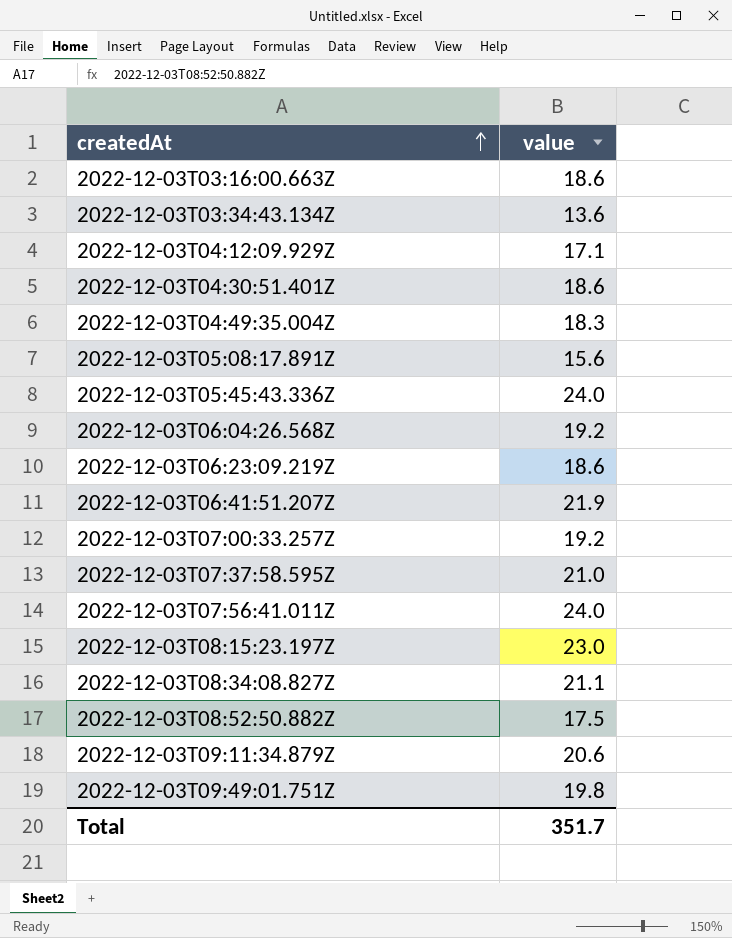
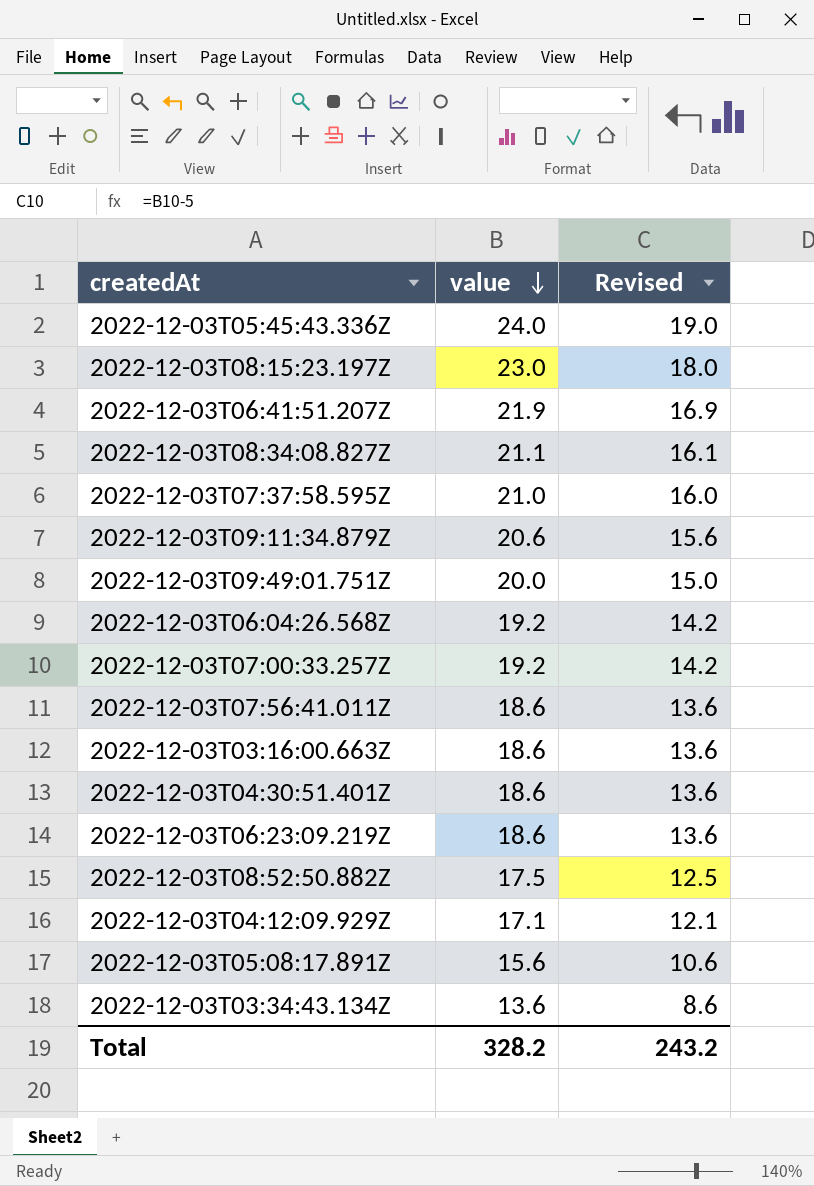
row order: createdAt ascending -> value descending
column Revised | formula: none -> [value] - 5
row 2022-12-03T04:49:35.004Z: 18.3 -> none
2022-12-03T09:49:01.751Z | value: 19.8 -> 20.0
2022-12-03T07:56:41.011Z | value: 24.0 -> 18.6
Total | value: 351.7 -> 328.2

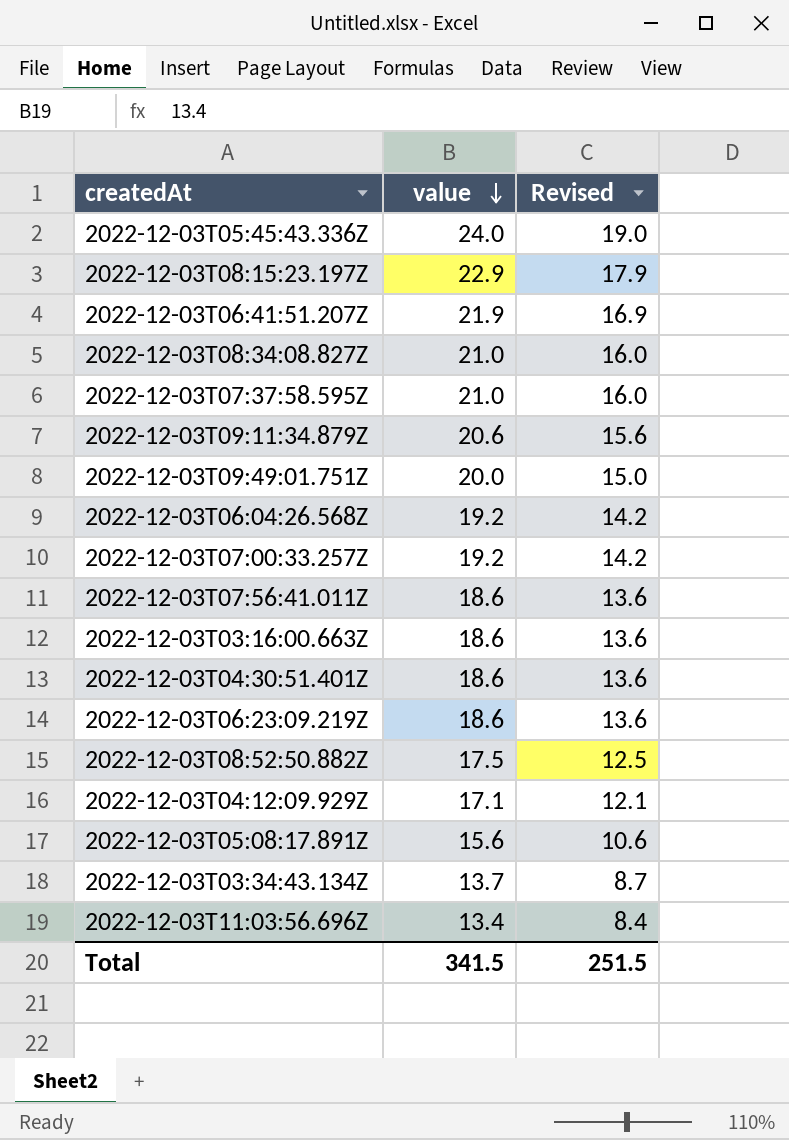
2022-12-03T08:15:23.197Z | value: 23.0 -> 22.9
2022-12-03T08:15:23.197Z | Revised: 18.0 -> 17.9
2022-12-03T08:34:08.827Z | value: 21.1 -> 21.0
2022-12-03T08:34:08.827Z | Revised: 16.1 -> 16.0
2022-12-03T03:34:43.134Z | value: 13.6 -> 13.7
2022-12-03T03:34:43.134Z | Revised: 8.6 -> 8.7
row 2022-12-03T11:03:56.696Z: none -> 13.4 | 8.4
Total | value: 328.2 -> 341.5
Total | Revised: 243.2 -> 251.5

